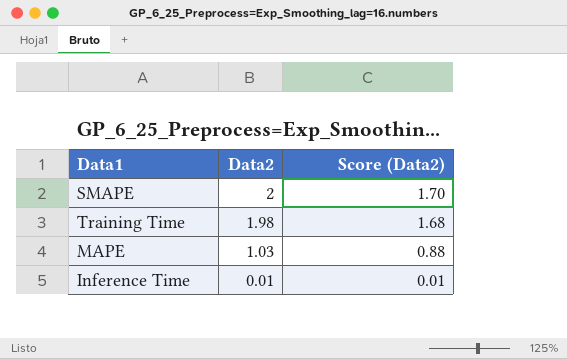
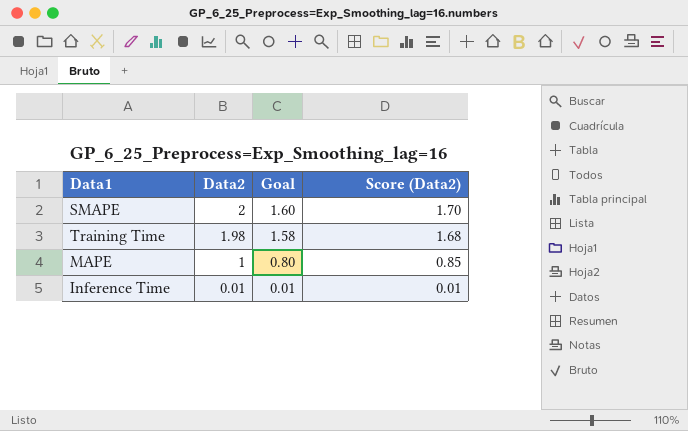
column Goal | formula: none -> [Data2] * 0.8
MAPE | Data2: 1.03 -> 1
MAPE | Score (Data2): 0.88 -> 0.85

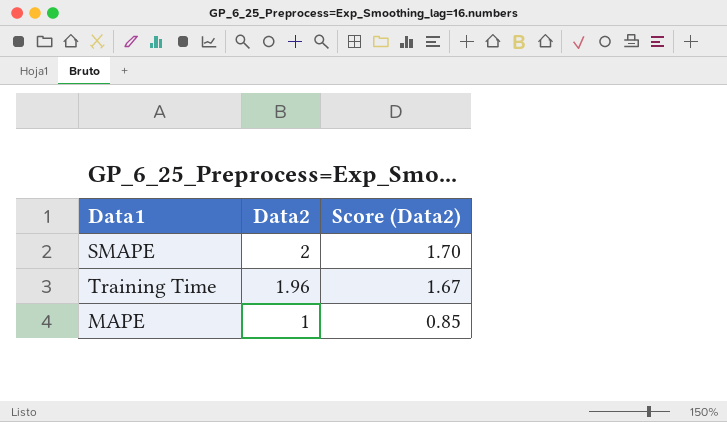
column Goal | formula: [Data2] * 0.8 -> none
row Inference Time: 0.01 | 0.01 | 0.01 -> none
Training Time | Data2: 1.98 -> 1.96
Training Time | Score (Data2): 1.68 -> 1.67

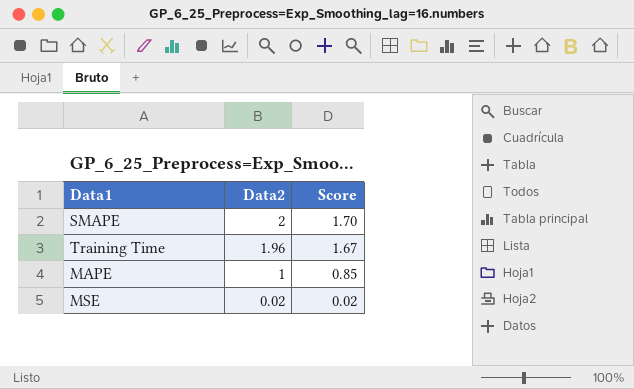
column name: Score (Data2) -> Score
row MSE: none -> 0.02 | 0.02

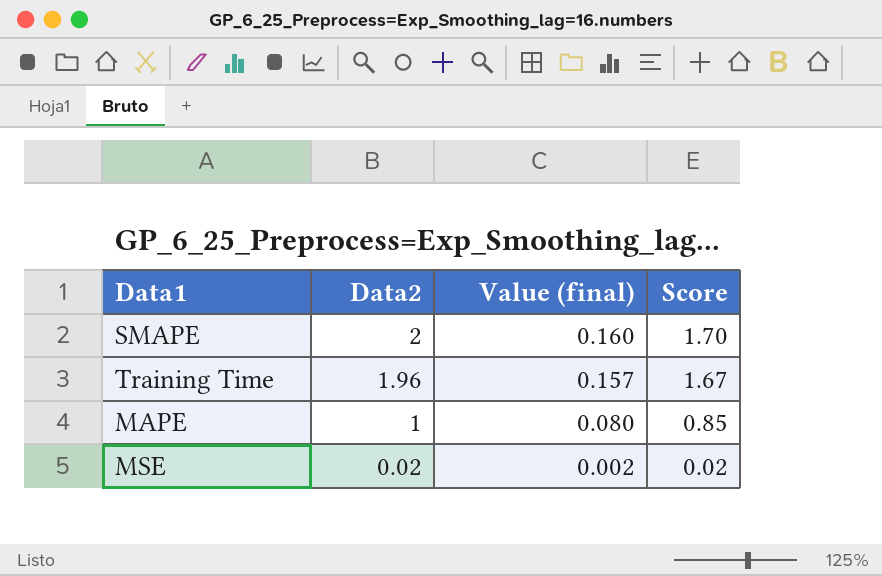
column Value (final) | formula: none -> [Data2] * 0.08

